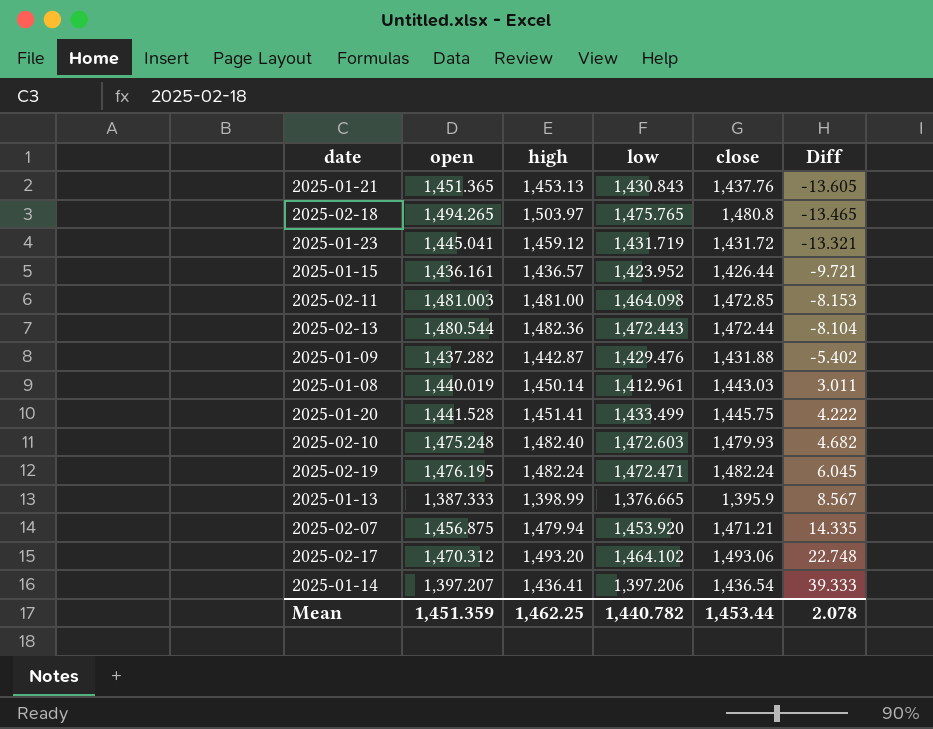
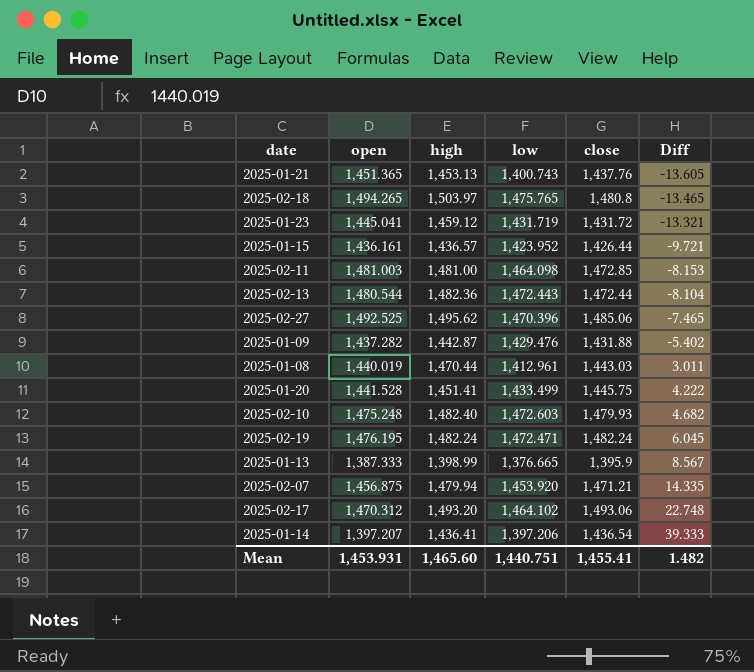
2025-01-21 | low: 1,430.843 -> 1,400.743
row 2025-02-27: none -> 1,492.525 | 1,495.62 | 1,470.396 | 1,485.06 | -7.465
2025-01-08 | high: 1,450.14 -> 1,470.44
Mean | open: 1,451.359 -> 1,453.931
Mean | high: 1,462.25 -> 1,465.60
Mean | low: 1,440.782 -> 1,440.751
Mean | close: 1,453.44 -> 1,455.41
Mean | Diff: 2.078 -> 1.482

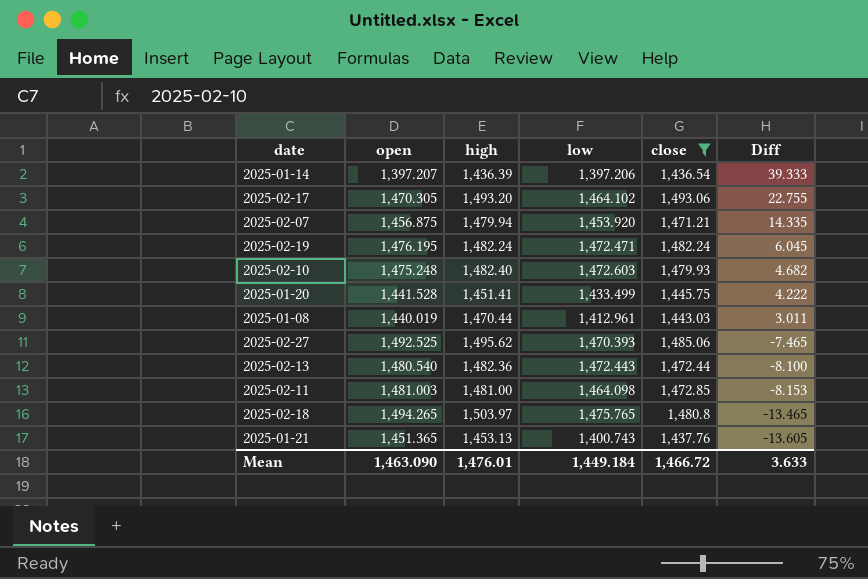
filter: none -> close >= 1,436.54
row order: Diff ascending -> Diff descending
2025-01-14 | high: 1,436.41 -> 1,436.39
2025-02-17 | open: 1,470.312 -> 1,470.305
2025-02-17 | Diff: 22.748 -> 22.755
2025-02-27 | low: 1,470.396 -> 1,470.393
2025-02-13 | open: 1,480.544 -> 1,480.540
2025-02-13 | Diff: -8.104 -> -8.100
Mean | open: 1,453.931 -> 1,463.090
Mean | high: 1,465.60 -> 1,476.01
Mean | low: 1,440.751 -> 1,449.184
Mean | close: 1,455.41 -> 1,466.72
Mean | Diff: 1.482 -> 3.633

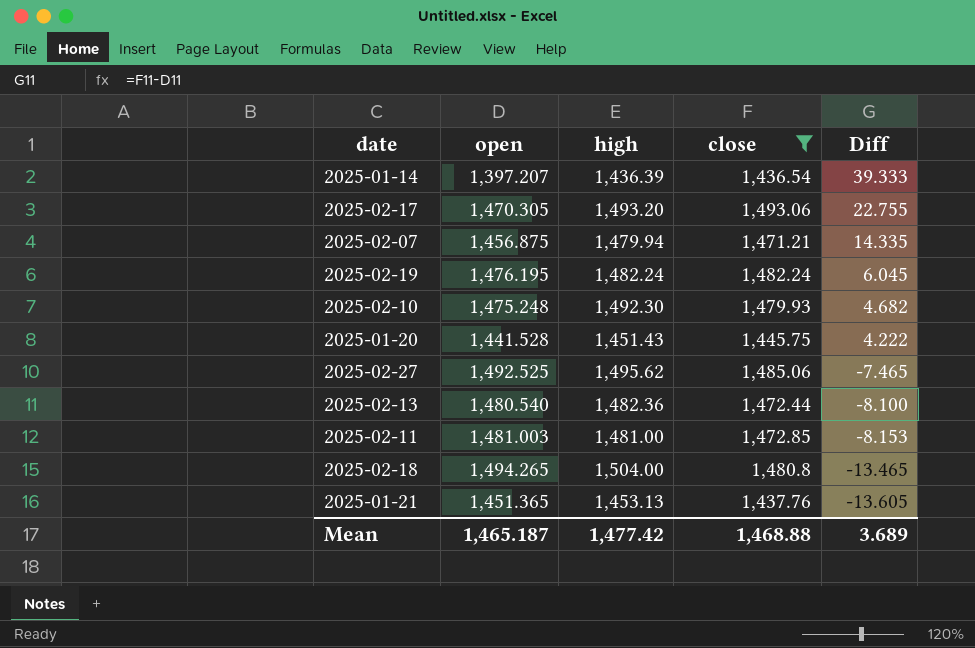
column low | position: 4 -> none
row 2025-01-08: 1,440.019 | 1,470.44 | 1,412.961 | 1,443.03 | 3.011 -> none
2025-02-10 | high: 1,482.40 -> 1,492.30
2025-01-20 | high: 1,451.41 -> 1,451.43
2025-02-18 | high: 1,503.97 -> 1,504.00
Mean | open: 1,463.090 -> 1,465.187
Mean | high: 1,476.01 -> 1,477.42
Mean | close: 1,466.72 -> 1,468.88
Mean | Diff: 3.633 -> 3.689

